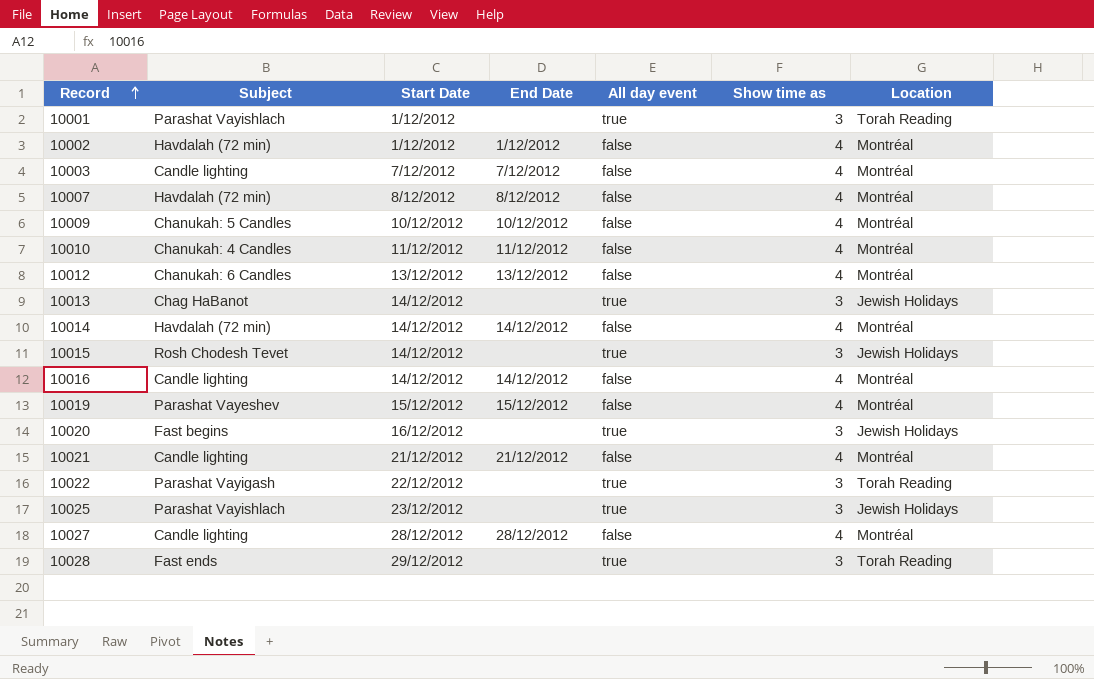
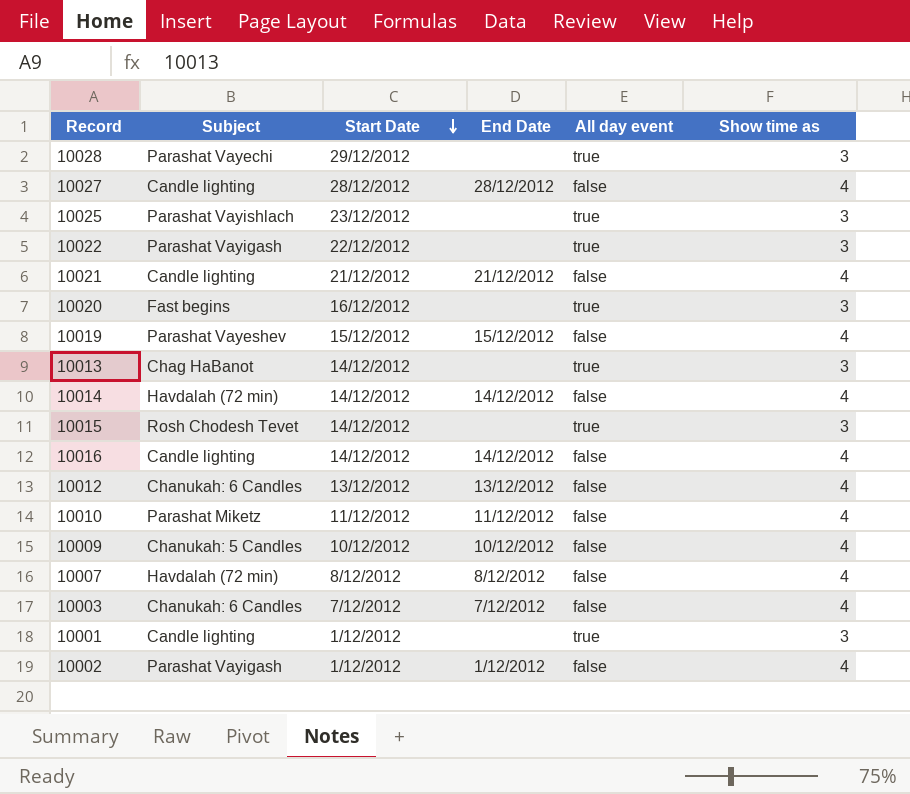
row order: Record ascending -> Start Date descending
column Location | position: 7 -> none
10028 | Subject: Fast ends -> Parashat Vayechi
10010 | Subject: Chanukah: 4 Candles -> Parashat Miketz
10003 | Subject: Candle lighting -> Chanukah: 6 Candles
10001 | Subject: Parashat Vayishlach -> Candle lighting
10002 | Subject: Havdalah (72 min) -> Parashat Vayigash

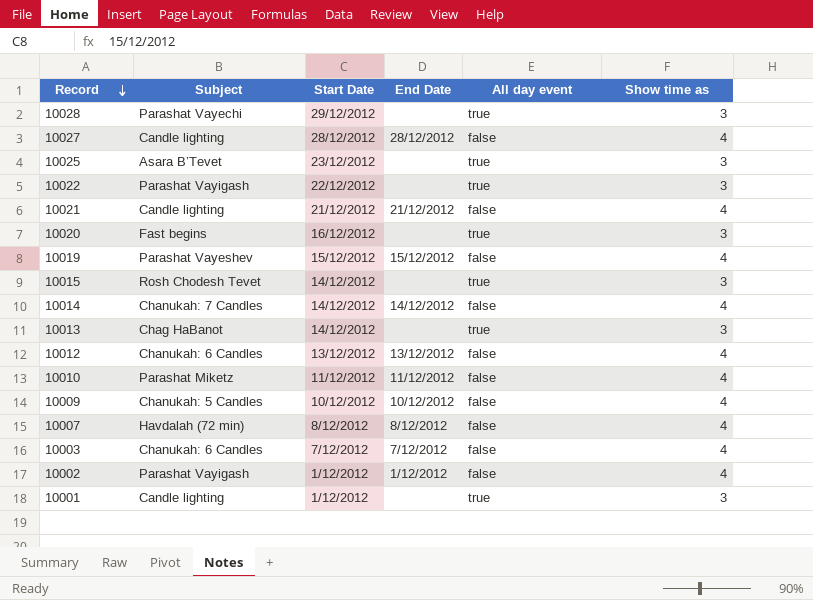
row order: Start Date descending -> Record descending
row 10016: Candle lighting | 14/12/2012 | 14/12/2012 | false | 4 -> none
10025 | Subject: Parashat Vayishlach -> Asara B’Tevet
10014 | Subject: Havdalah (72 min) -> Chanukah: 7 Candles

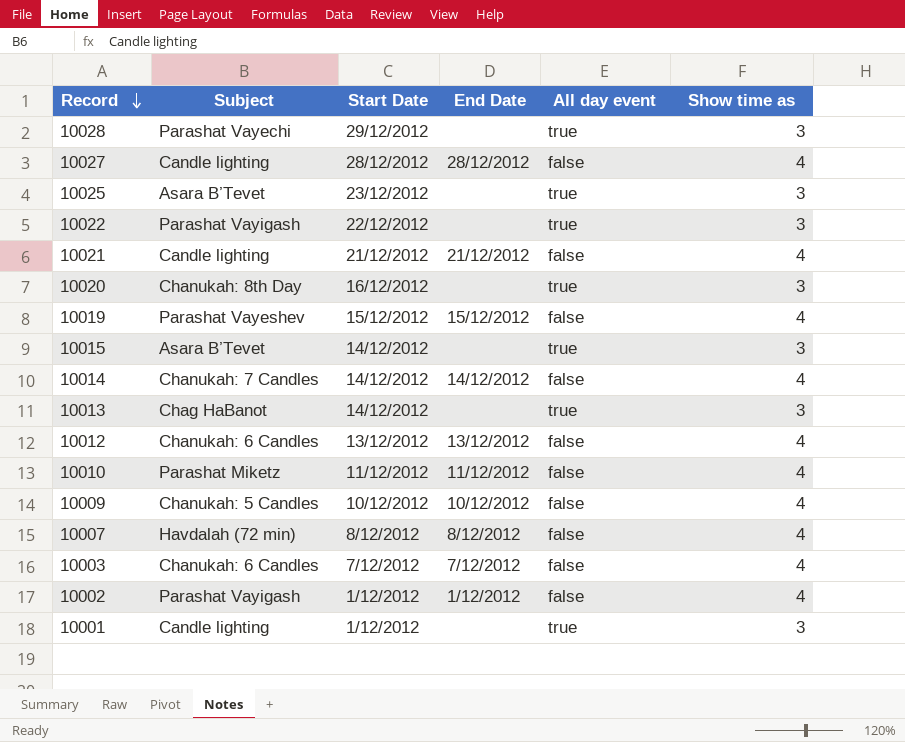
10020 | Subject: Fast begins -> Chanukah: 8th Day
10015 | Subject: Rosh Chodesh Tevet -> Asara B’Tevet

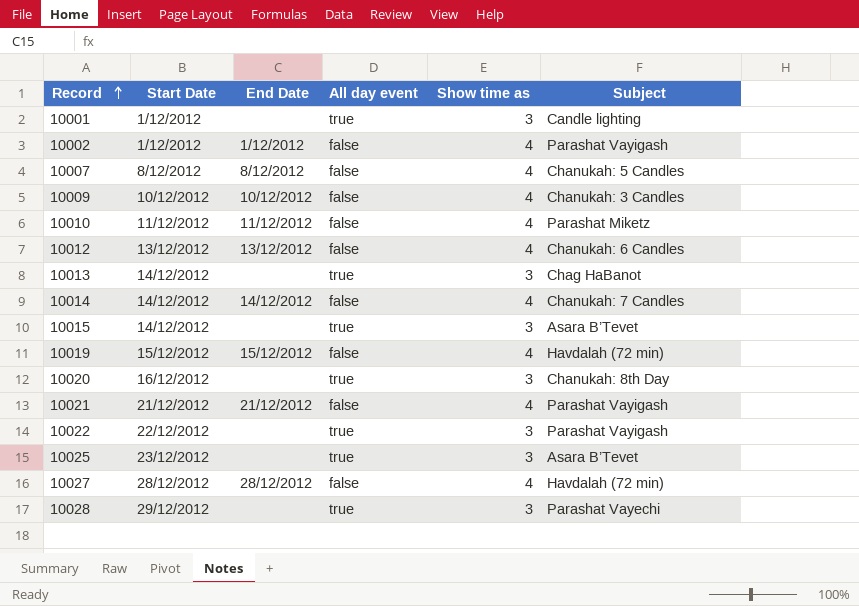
row order: Record descending -> Record ascending
column Subject | position: 2 -> 6
row 10003: Chanukah: 6 Candles | 7/12/2012 | 7/12/2012 | false | 4 -> none
10007 | Subject: Havdalah (72 min) -> Chanukah: 5 Candles
10009 | Subject: Chanukah: 5 Candles -> Chanukah: 3 Candles
10019 | Subject: Parashat Vayeshev -> Havdalah (72 min)
10021 | Subject: Candle lighting -> Parashat Vayigash
10027 | Subject: Candle lighting -> Havdalah (72 min)

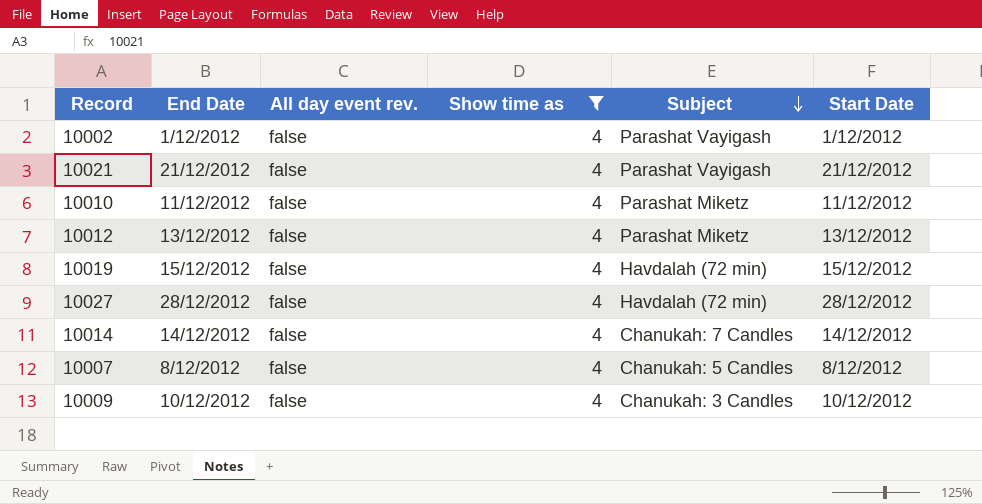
filter: none -> Show time as = 4
row order: Record ascending -> Subject descending
column name: All day event -> All day event rev.
column Start Date | position: 2 -> 6
10012 | Subject: Chanukah: 6 Candles -> Parashat Miketz

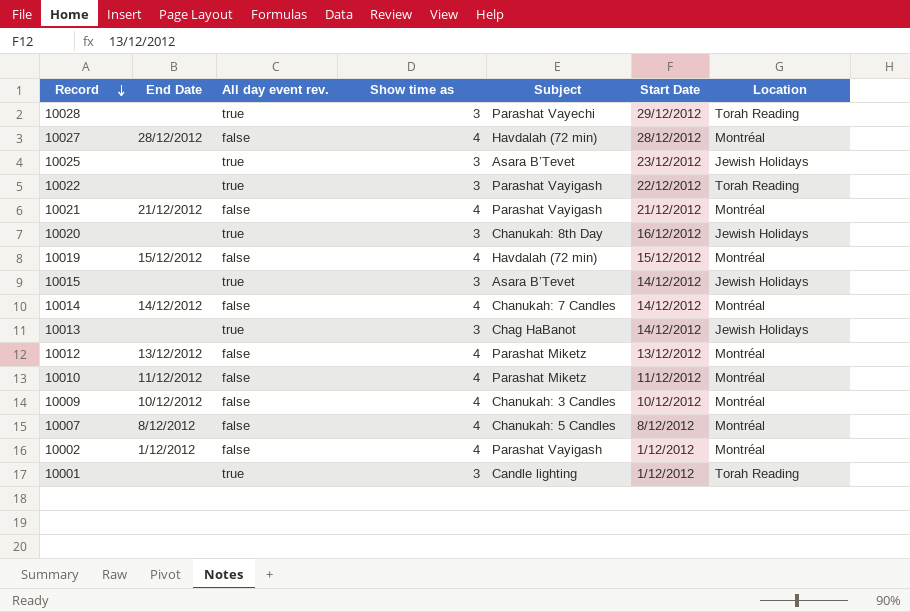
filter: Show time as = 4 -> none
row order: Subject descending -> Record descending
column Location | position: none -> 7

